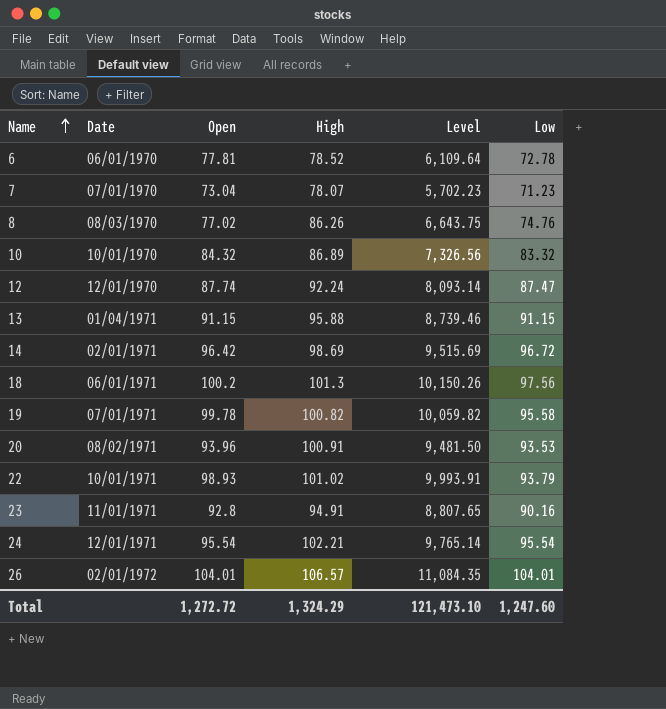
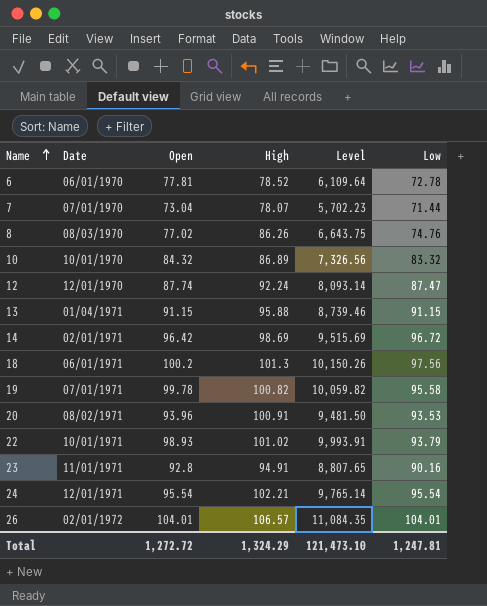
7 | Low: 71.23 -> 71.44
Total | Low: 1,247.60 -> 1,247.81

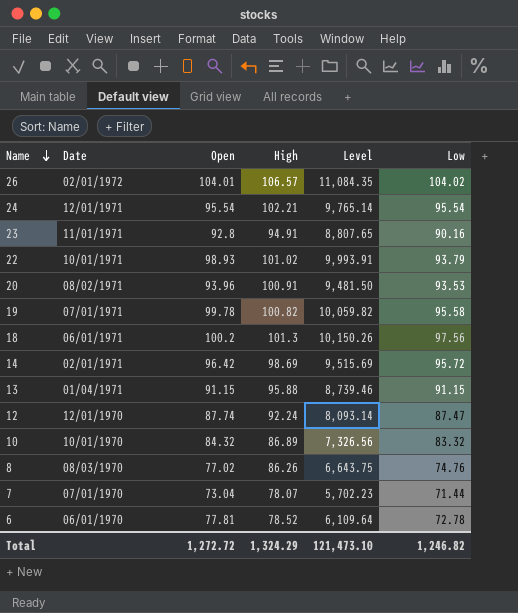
row order: Name ascending -> Name descending
26 | Low: 104.01 -> 104.02
14 | Low: 96.72 -> 95.72
Total | Low: 1,247.81 -> 1,246.82

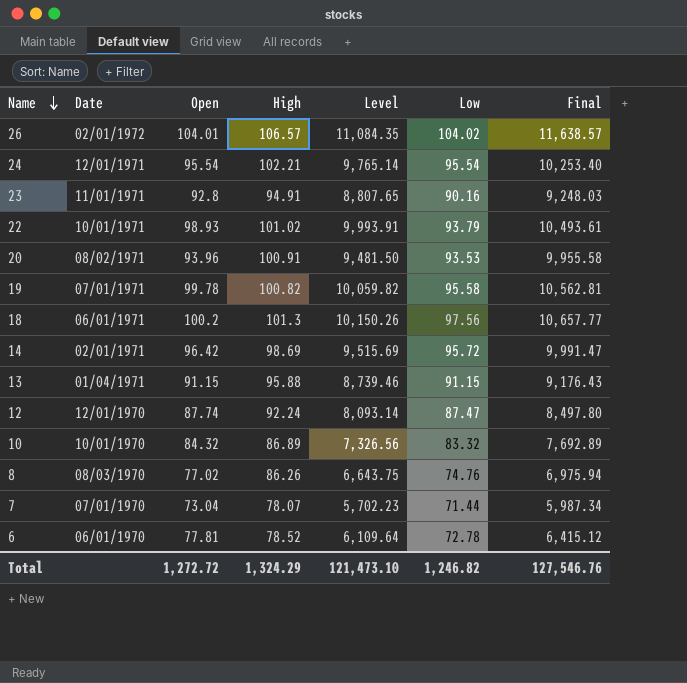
column Final | formula: none -> [Level] * 1.05

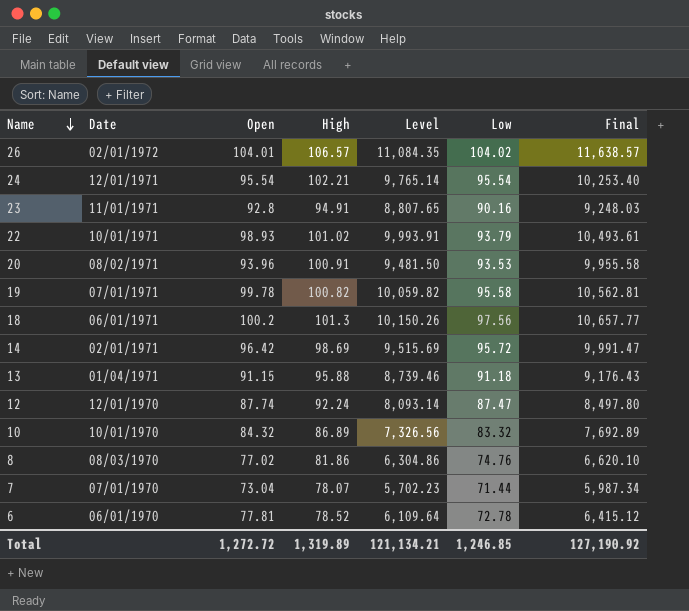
13 | Low: 91.15 -> 91.18
8 | High: 86.26 -> 81.86
8 | Level: 6,643.75 -> 6,304.86
8 | Final: 6,975.94 -> 6,620.10
Total | High: 1,324.29 -> 1,319.89
Total | Level: 121,473.10 -> 121,134.21
Total | Low: 1,246.82 -> 1,246.85
Total | Final: 127,546.76 -> 127,190.92

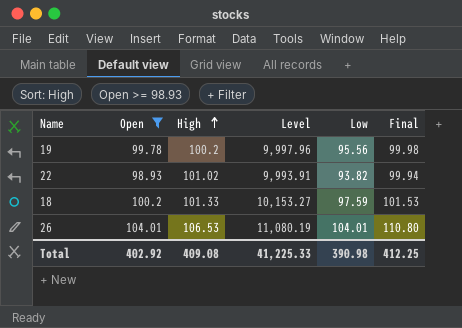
filter: none -> Open >= 98.93
row order: Name descending -> High ascending
column Date | position: 2 -> none
column Final | formula: [Level] * 1.05 -> [Level] * 0.01
19 | High: 100.82 -> 100.2
19 | Level: 10,059.82 -> 9,997.96
19 | Low: 95.58 -> 95.56
22 | Low: 93.79 -> 93.82
18 | High: 101.3 -> 101.33
18 | Level: 10,150.26 -> 10,153.27
18 | Low: 97.56 -> 97.59
26 | High: 106.57 -> 106.53
26 | Level: 11,084.35 -> 11,080.19
26 | Low: 104.02 -> 104.01
Total | Open: 1,272.72 -> 402.92
Total | High: 1,319.89 -> 409.08
Total | Level: 121,134.21 -> 41,225.33
Total | Low: 1,246.85 -> 390.98
Total | Final: 127,190.92 -> 412.25

